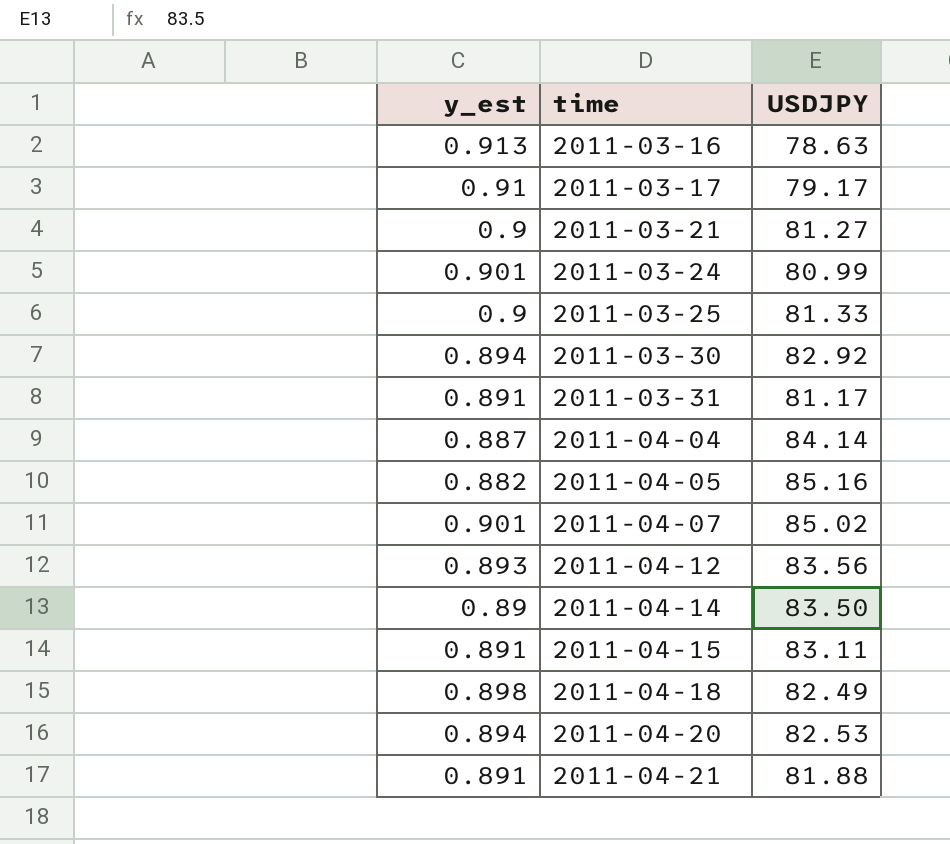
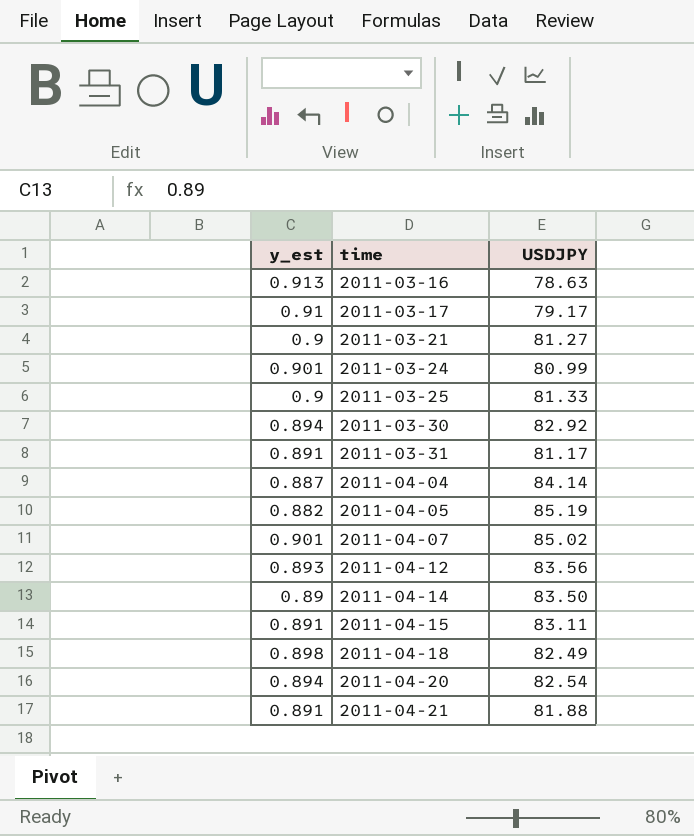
2011-04-05 | USDJPY: 85.16 -> 85.19
2011-04-20 | USDJPY: 82.53 -> 82.54

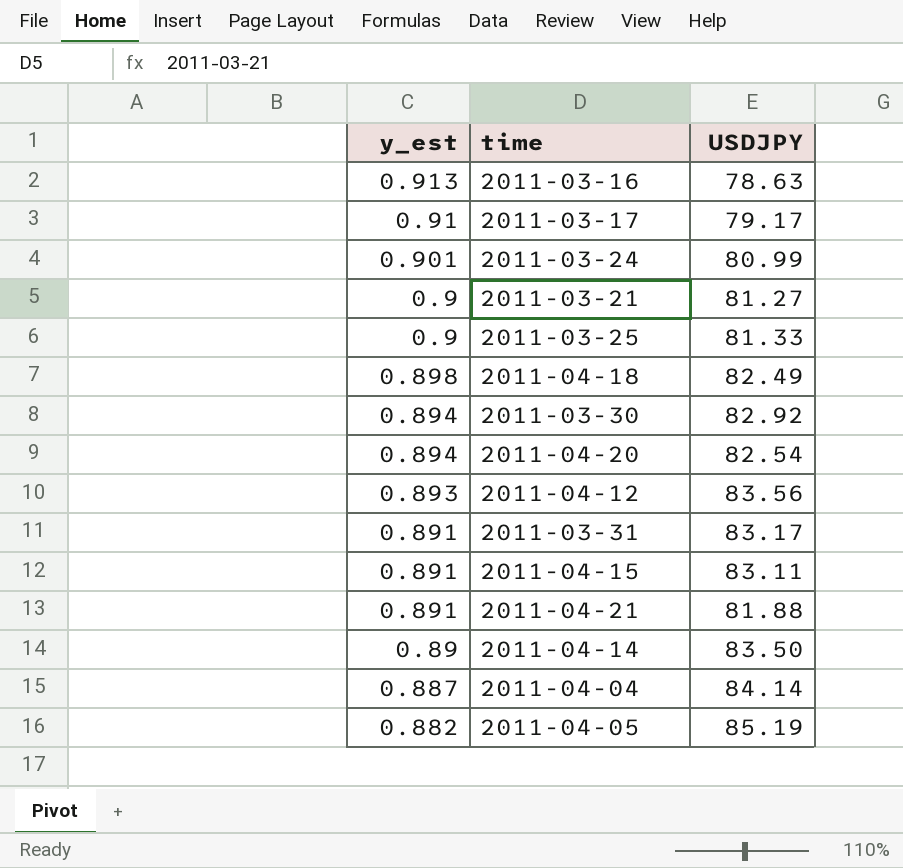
row order: time ascending -> y_est descending
row 2011-04-07: 0.901 | 85.02 -> none
2011-03-31 | USDJPY: 81.17 -> 83.17

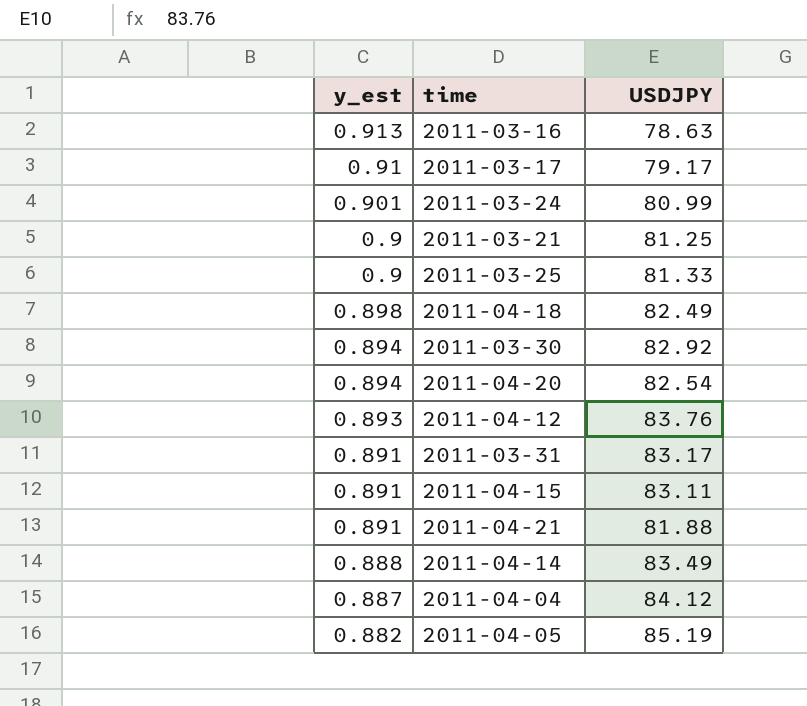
2011-03-21 | USDJPY: 81.27 -> 81.25
2011-04-12 | USDJPY: 83.56 -> 83.76
2011-04-14 | y_est: 0.89 -> 0.888
2011-04-14 | USDJPY: 83.50 -> 83.49
2011-04-04 | USDJPY: 84.14 -> 84.12

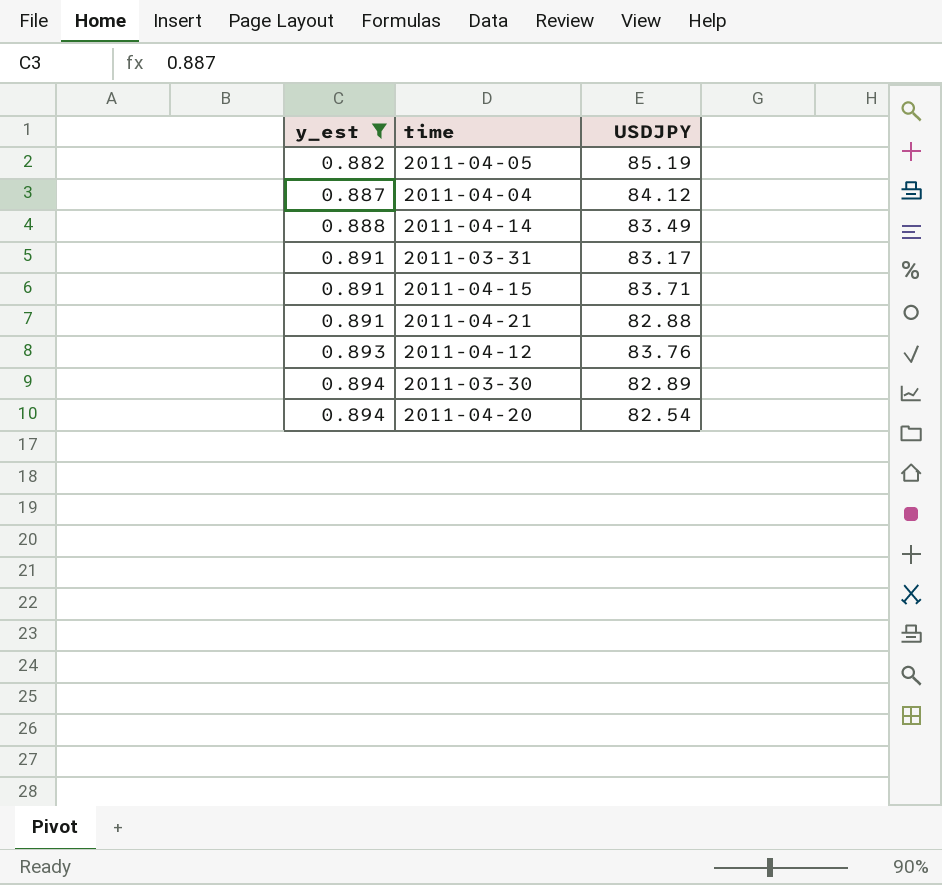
filter: none -> y_est <= 0.894
row order: y_est descending -> y_est ascending
2011-04-15 | USDJPY: 83.11 -> 83.71
2011-04-21 | USDJPY: 81.88 -> 82.88
2011-03-30 | USDJPY: 82.92 -> 82.89

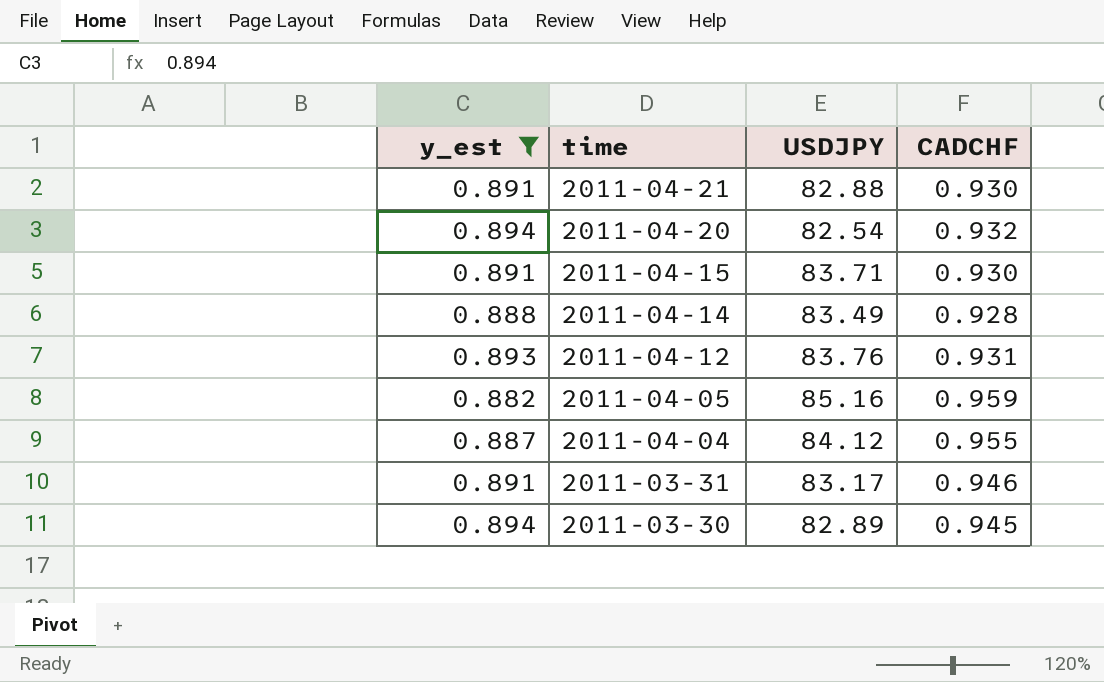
row order: y_est ascending -> time descending
column CADCHF | position: none -> 4
2011-04-05 | USDJPY: 85.19 -> 85.16

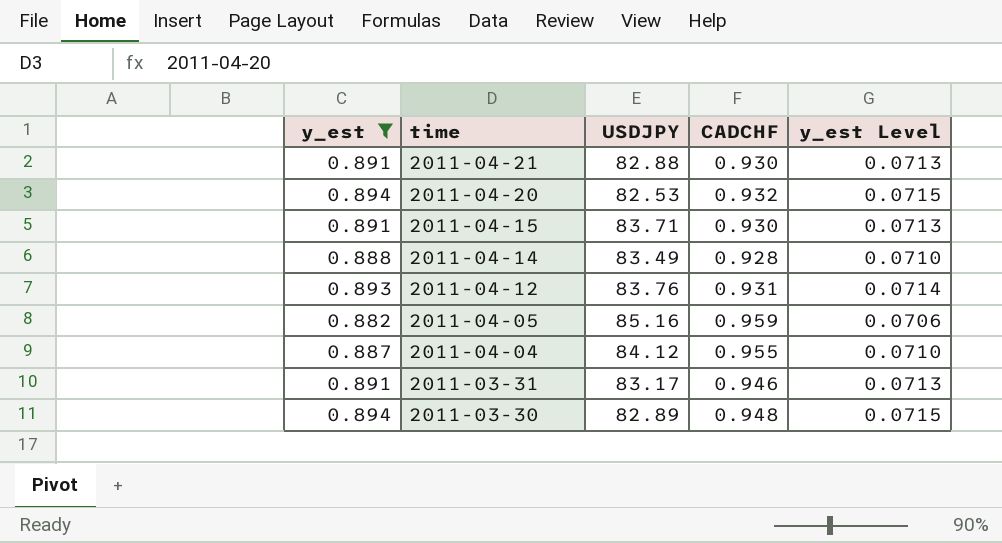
column y_est Level | formula: none -> [y_est] * 0.08
2011-04-20 | USDJPY: 82.54 -> 82.53
2011-03-30 | CADCHF: 0.945 -> 0.948

